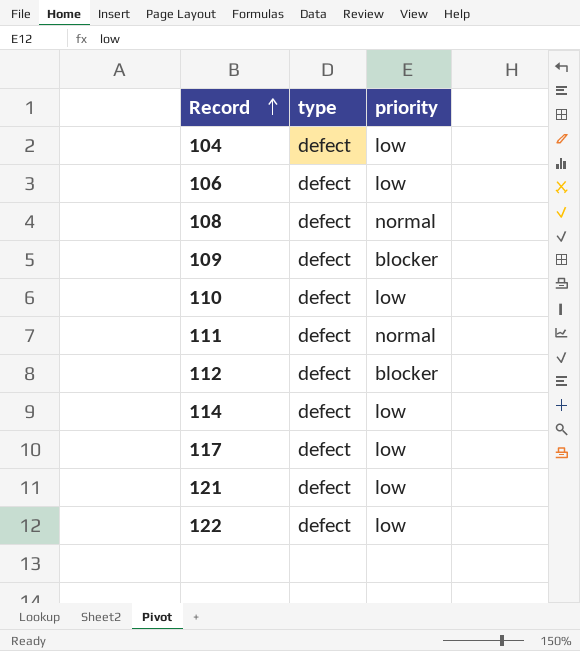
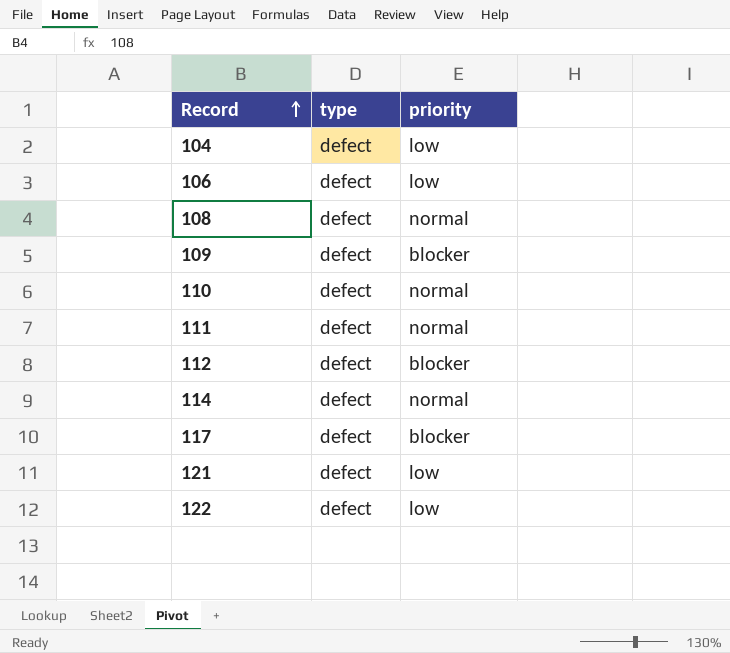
110 | priority: low -> normal
114 | priority: low -> normal
117 | priority: low -> blocker

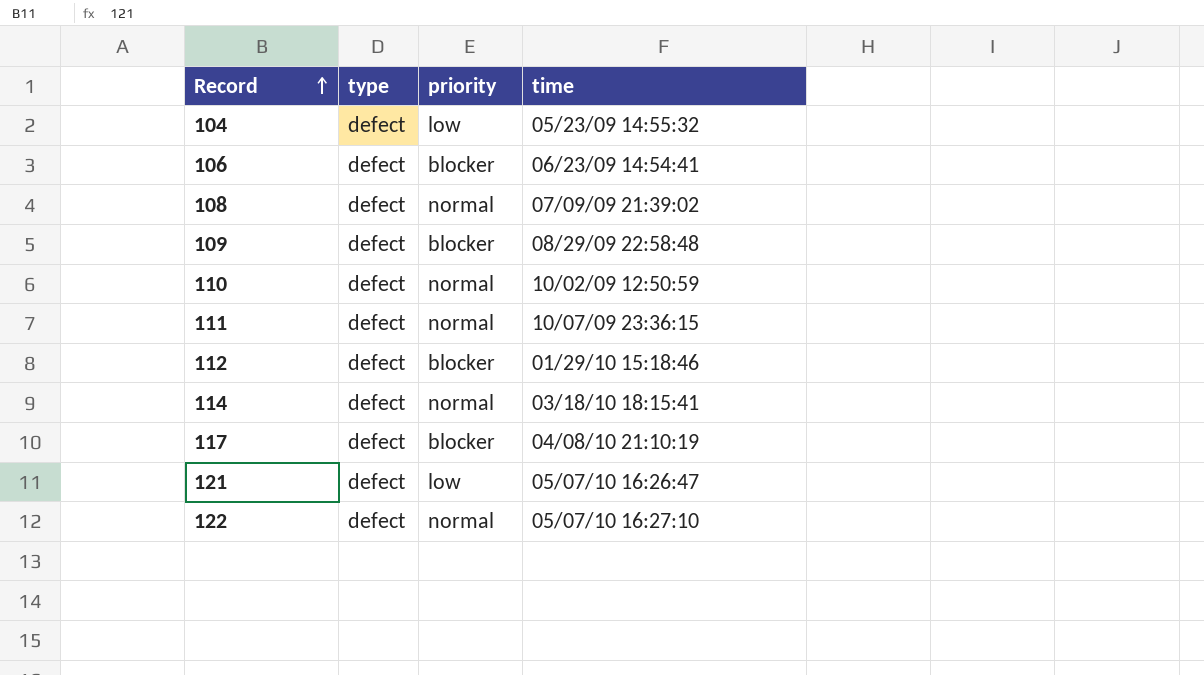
column time | position: none -> 4
106 | priority: low -> blocker
122 | priority: low -> normal

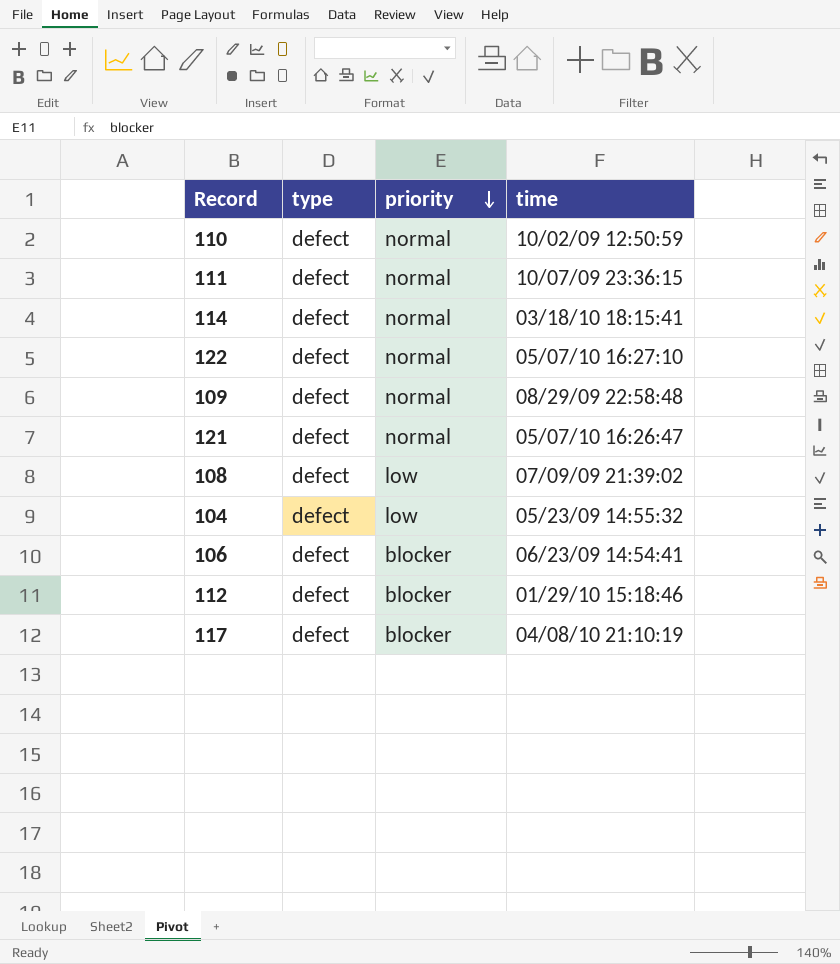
row order: Record ascending -> priority descending
109 | priority: blocker -> normal
121 | priority: low -> normal
108 | priority: normal -> low

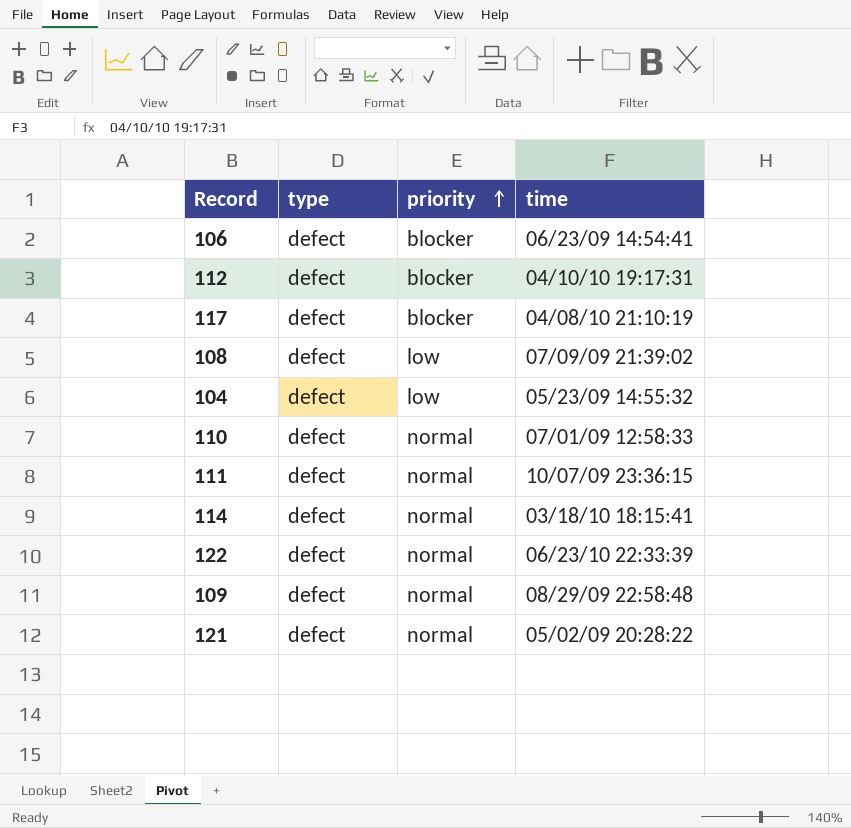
row order: priority descending -> priority ascending
112 | time: 01/29/10 15:18:46 -> 04/10/10 19:17:31
110 | time: 10/02/09 12:50:59 -> 07/01/09 12:58:33
122 | time: 05/07/10 16:27:10 -> 06/23/10 22:33:39
121 | time: 05/07/10 16:26:47 -> 05/02/09 20:28:22

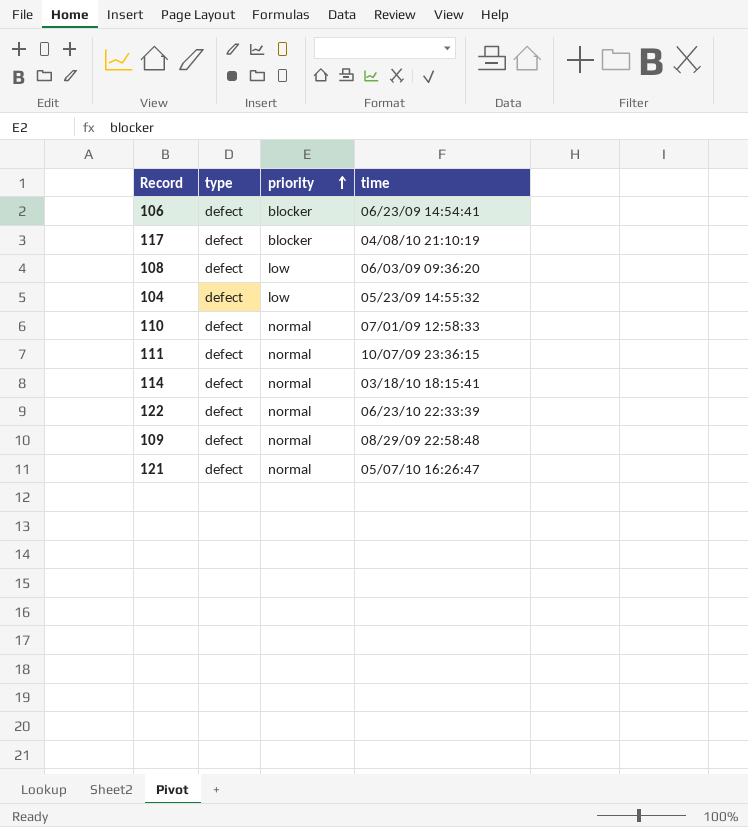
row 112: defect | blocker | 04/10/10 19:17:31 -> none
108 | time: 07/09/09 21:39:02 -> 06/03/09 09:36:20
121 | time: 05/02/09 20:28:22 -> 05/07/10 16:26:47

